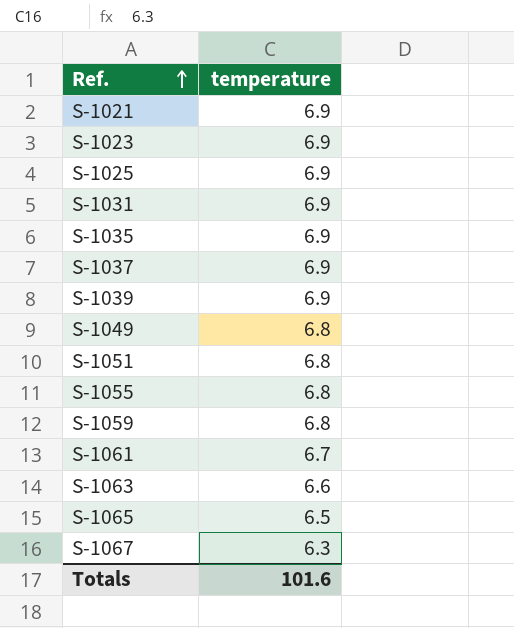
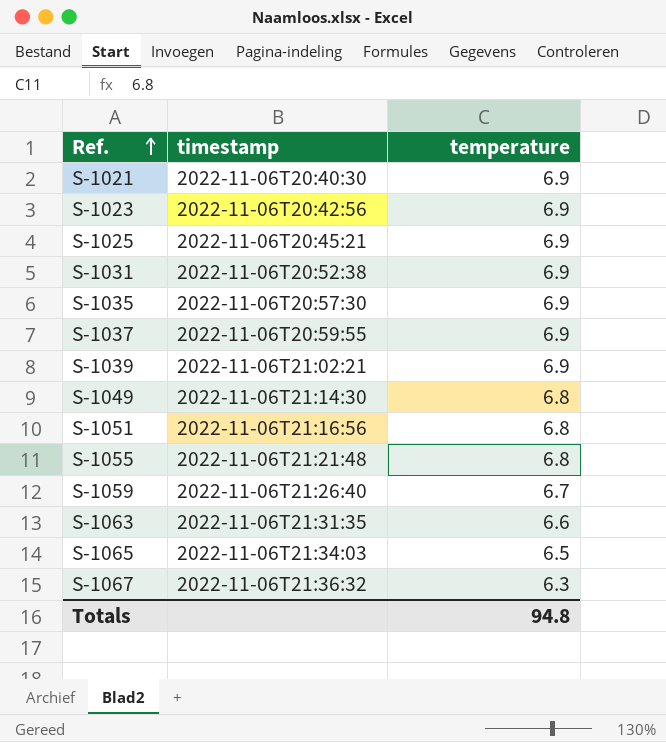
column timestamp | position: none -> 2
row S-1061: 6.7 -> none
S-1059 | temperature: 6.8 -> 6.7
Totals | temperature: 101.6 -> 94.8

